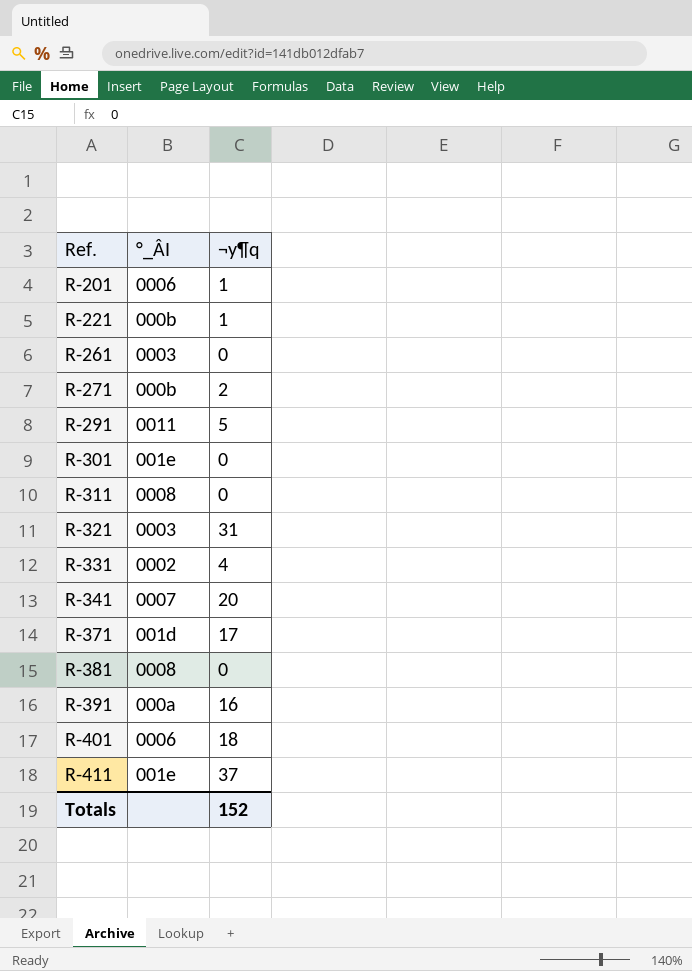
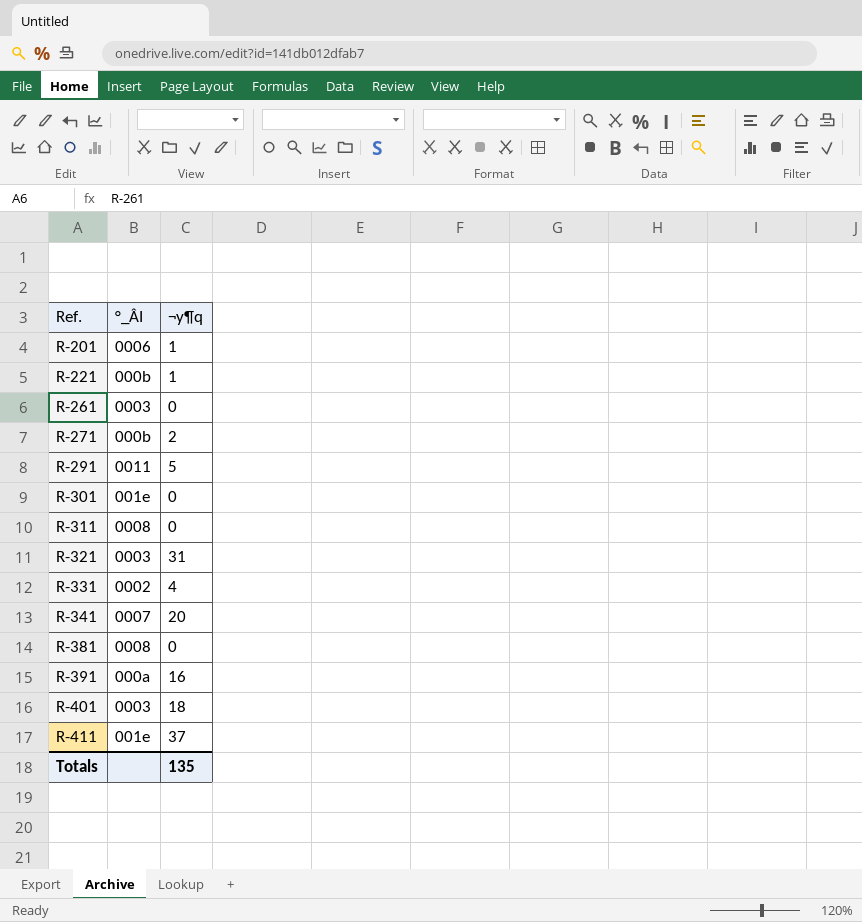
row R-371: 001d | 17 -> none
R-401 | °_ÂI: 0006 -> 0003
Totals | ¬y¶q: 152 -> 135

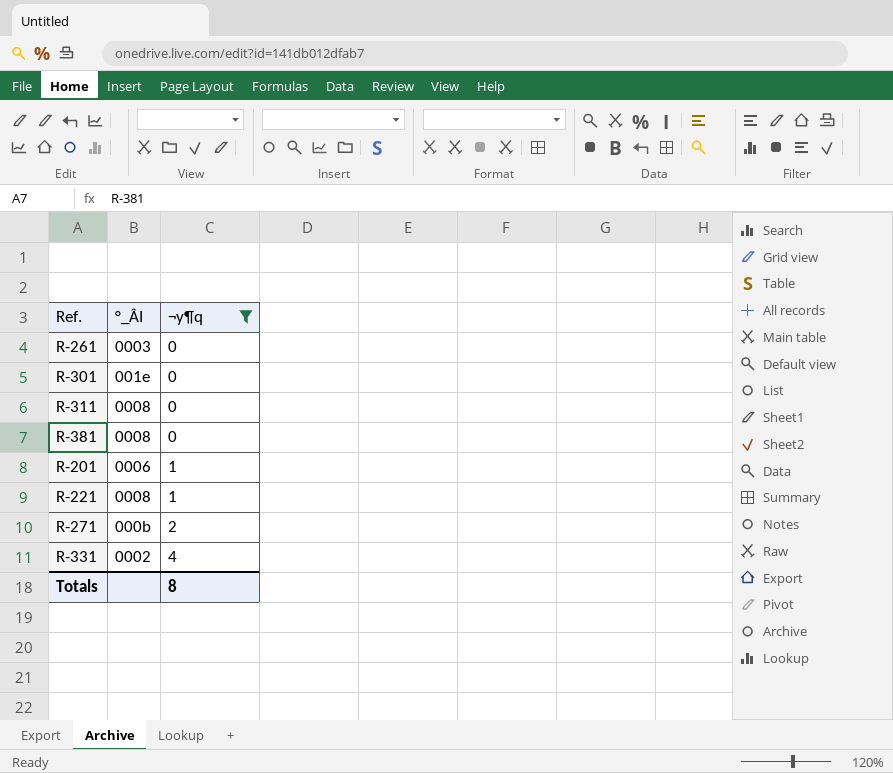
filter: none -> ¬y¶q <= 4
row order: Ref. ascending -> ¬y¶q ascending
R-221 | °_ÂI: 000b -> 0008
Totals | ¬y¶q: 135 -> 8

